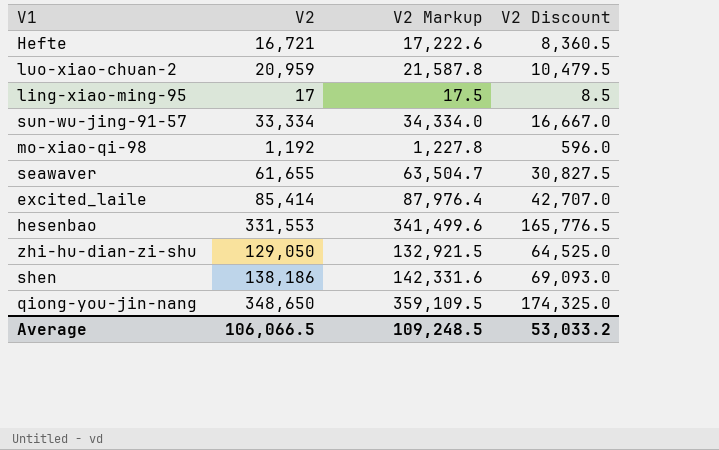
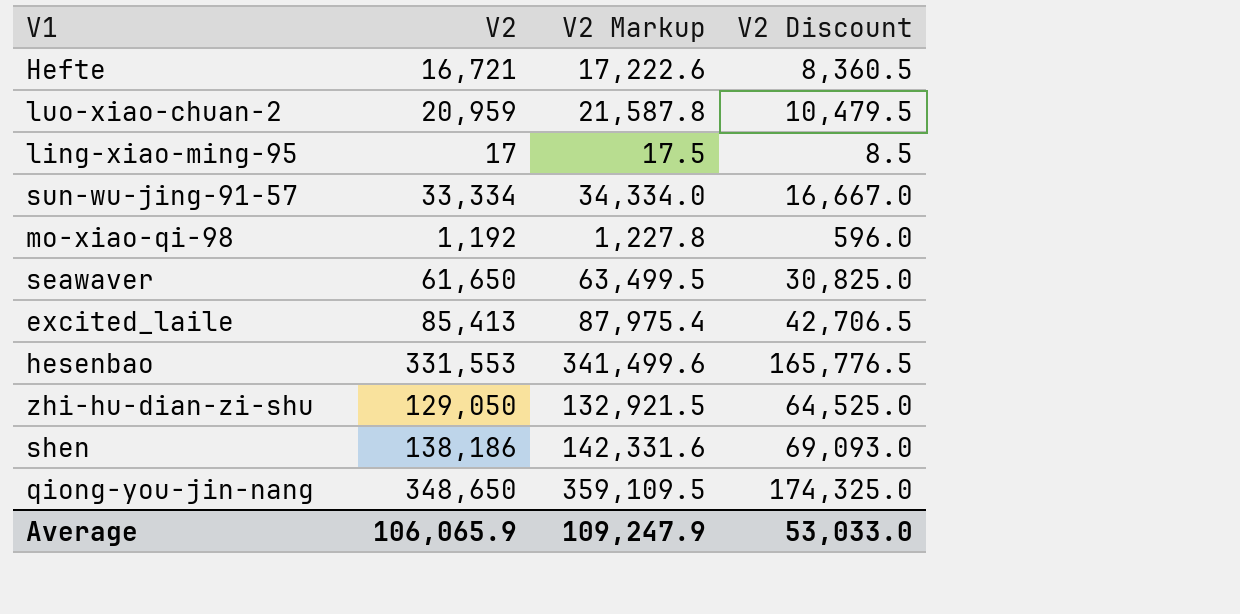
seawaver | V2: 61,655 -> 61,650
seawaver | V2 Markup: 63,504.7 -> 63,499.5
seawaver | V2 Discount: 30,827.5 -> 30,825.0
excited_laile | V2: 85,414 -> 85,413
excited_laile | V2 Markup: 87,976.4 -> 87,975.4
excited_laile | V2 Discount: 42,707.0 -> 42,706.5
Average | V2: 106,066.5 -> 106,065.9
Average | V2 Markup: 109,248.5 -> 109,247.9
Average | V2 Discount: 53,033.2 -> 53,033.0

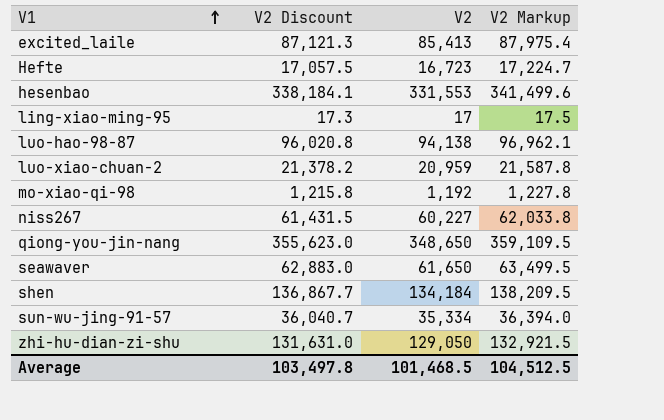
row order: none -> V1 ascending
column V2 Discount | formula: [V2] * 0.5 -> [V2] * 1.02
column V2 Discount | position: 4 -> 2
Hefte | V2: 16,721 -> 16,723
Hefte | V2 Markup: 17,222.6 -> 17,224.7
row luo-hao-98-87: none -> 96,020.8 | 94,138 | 96,962.1
row niss267: none -> 61,431.5 | 60,227 | 62,033.8
shen | V2: 138,186 -> 134,184
shen | V2 Markup: 142,331.6 -> 138,209.5
sun-wu-jing-91-57 | V2: 33,334 -> 35,334
sun-wu-jing-91-57 | V2 Markup: 34,334.0 -> 36,394.0
Average | V2 Discount: 53,033.0 -> 103,497.8
Average | V2: 106,065.9 -> 101,468.5
Average | V2 Markup: 109,247.9 -> 104,512.5

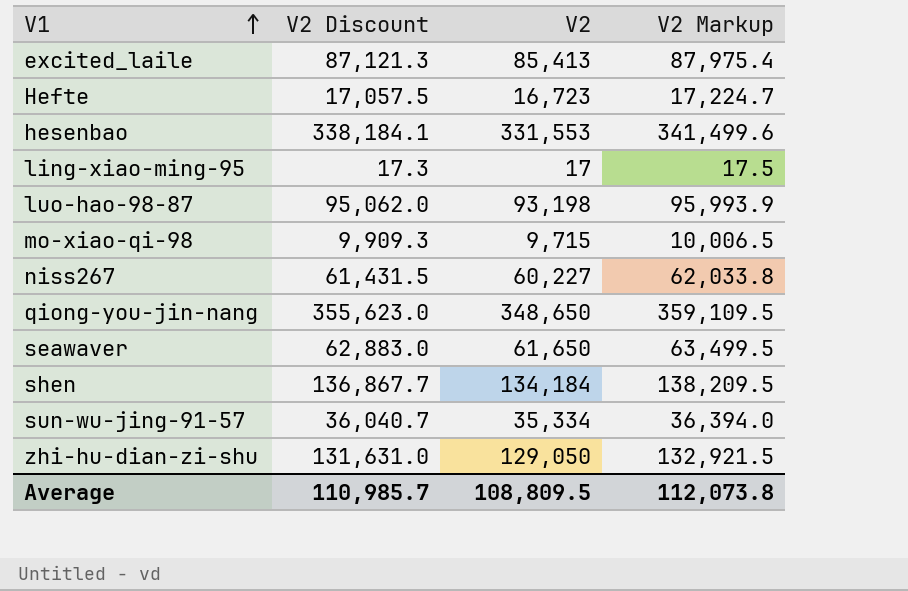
row luo-xiao-chuan-2: 21,378.2 | 20,959 | 21,587.8 -> none
luo-hao-98-87 | V2 Discount: 96,020.8 -> 95,062.0
luo-hao-98-87 | V2: 94,138 -> 93,198
luo-hao-98-87 | V2 Markup: 96,962.1 -> 95,993.9
mo-xiao-qi-98 | V2 Discount: 1,215.8 -> 9,909.3
mo-xiao-qi-98 | V2: 1,192 -> 9,715
mo-xiao-qi-98 | V2 Markup: 1,227.8 -> 10,006.5
Average | V2 Discount: 103,497.8 -> 110,985.7
Average | V2: 101,468.5 -> 108,809.5
Average | V2 Markup: 104,512.5 -> 112,073.8

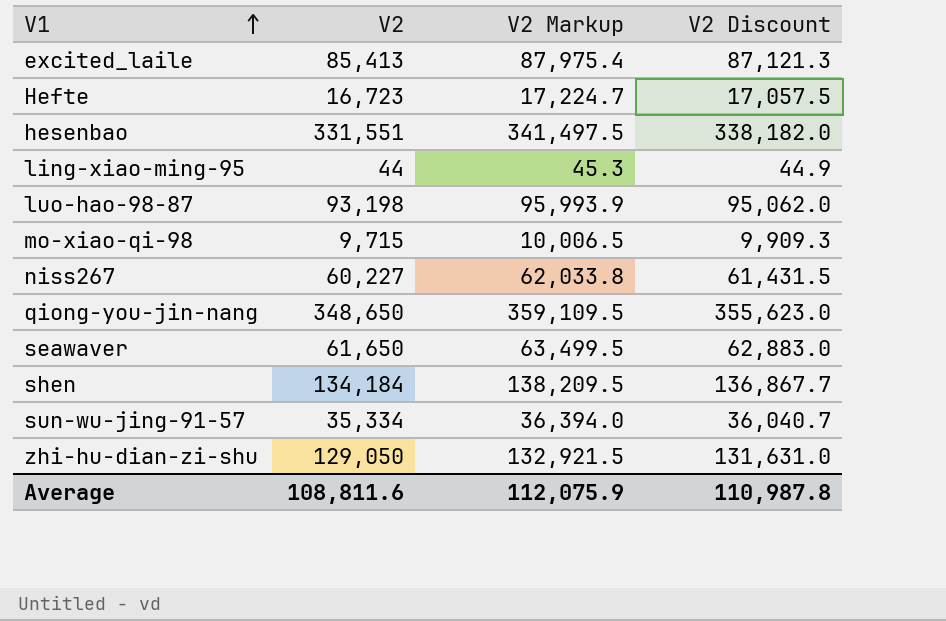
column V2 Discount | position: 2 -> 4
hesenbao | V2: 331,553 -> 331,551
hesenbao | V2 Markup: 341,499.6 -> 341,497.5
hesenbao | V2 Discount: 338,184.1 -> 338,182.0
ling-xiao-ming-95 | V2: 17 -> 44
ling-xiao-ming-95 | V2 Markup: 17.5 -> 45.3
ling-xiao-ming-95 | V2 Discount: 17.3 -> 44.9
Average | V2: 108,809.5 -> 108,811.6
Average | V2 Markup: 112,073.8 -> 112,075.9
Average | V2 Discount: 110,985.7 -> 110,987.8

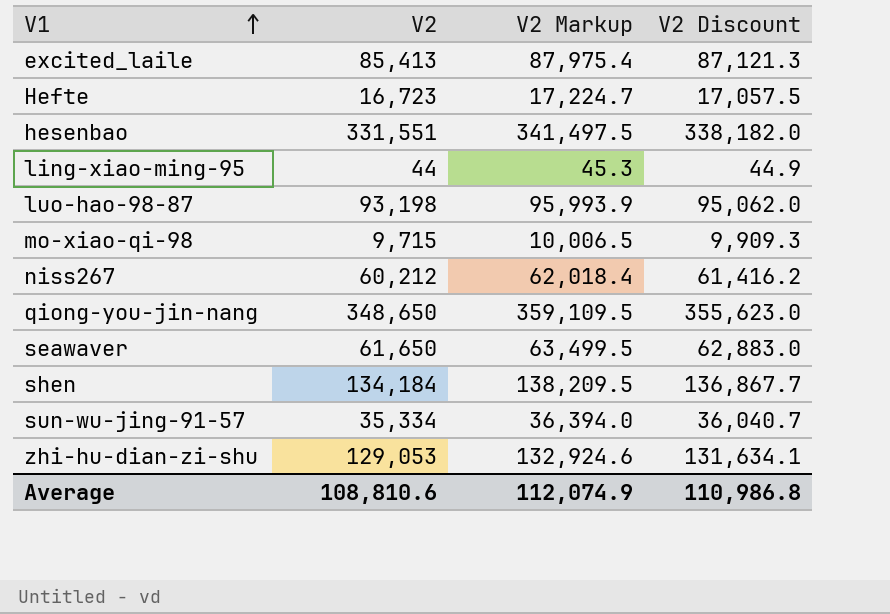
niss267 | V2: 60,227 -> 60,212
niss267 | V2 Markup: 62,033.8 -> 62,018.4
niss267 | V2 Discount: 61,431.5 -> 61,416.2
zhi-hu-dian-zi-shu | V2: 129,050 -> 129,053
zhi-hu-dian-zi-shu | V2 Markup: 132,921.5 -> 132,924.6
zhi-hu-dian-zi-shu | V2 Discount: 131,631.0 -> 131,634.1
Average | V2: 108,811.6 -> 108,810.6
Average | V2 Markup: 112,075.9 -> 112,074.9
Average | V2 Discount: 110,987.8 -> 110,986.8

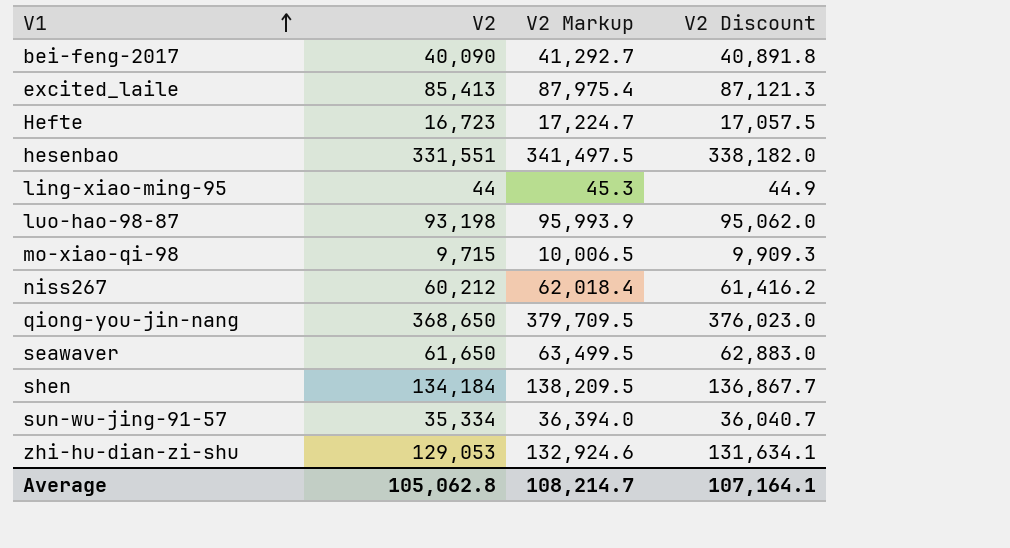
row bei-feng-2017: none -> 40,090 | 41,292.7 | 40,891.8
qiong-you-jin-nang | V2: 348,650 -> 368,650
qiong-you-jin-nang | V2 Markup: 359,109.5 -> 379,709.5
qiong-you-jin-nang | V2 Discount: 355,623.0 -> 376,023.0
Average | V2: 108,810.6 -> 105,062.8
Average | V2 Markup: 112,074.9 -> 108,214.7
Average | V2 Discount: 110,986.8 -> 107,164.1

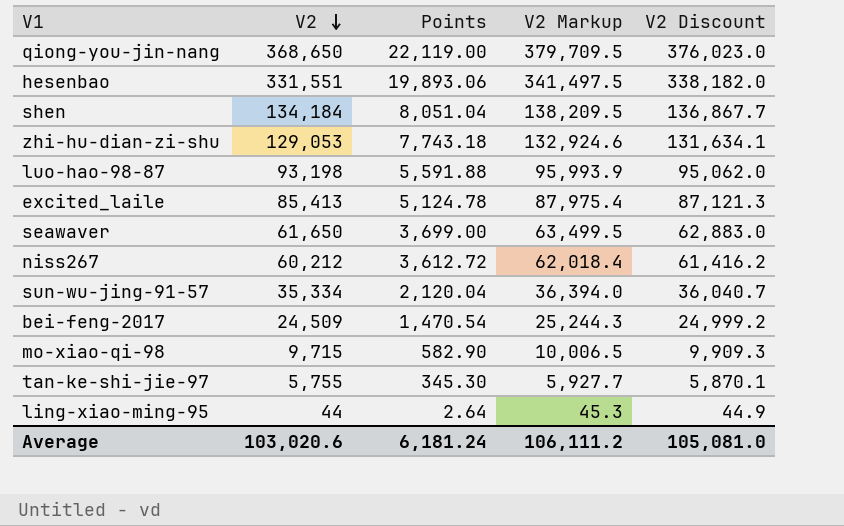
row order: V1 ascending -> V2 descending
column Points | formula: none -> [V2] * 0.06
row Hefte: 16,723 | 17,224.7 | 17,057.5 -> none
bei-feng-2017 | V2: 40,090 -> 24,509
bei-feng-2017 | V2 Markup: 41,292.7 -> 25,244.3
bei-feng-2017 | V2 Discount: 40,891.8 -> 24,999.2
row tan-ke-shi-jie-97: none -> 5,755 | 345.30 | 5,927.7 | 5,870.1
Average | V2: 105,062.8 -> 103,020.6
Average | V2 Markup: 108,214.7 -> 106,111.2
Average | V2 Discount: 107,164.1 -> 105,081.0

